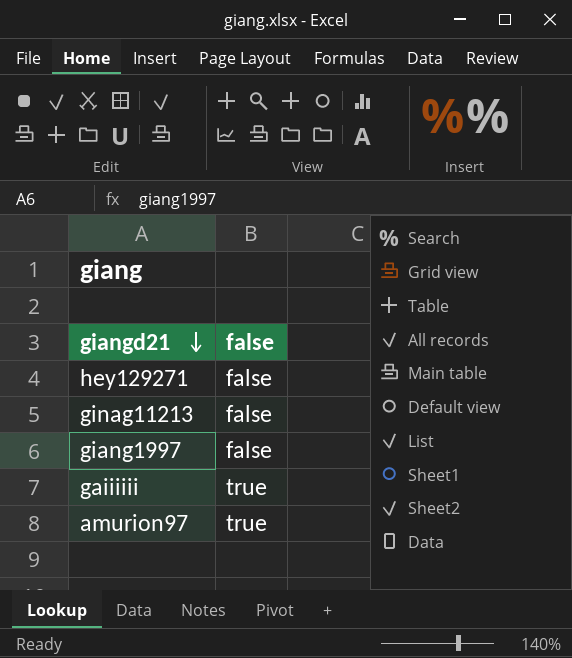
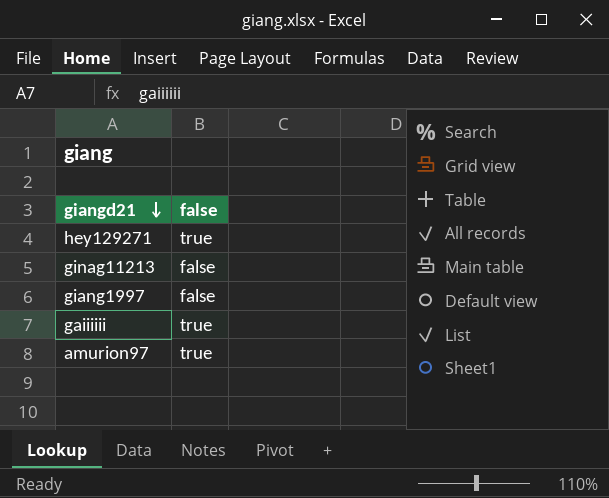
hey129271 | false: false -> true

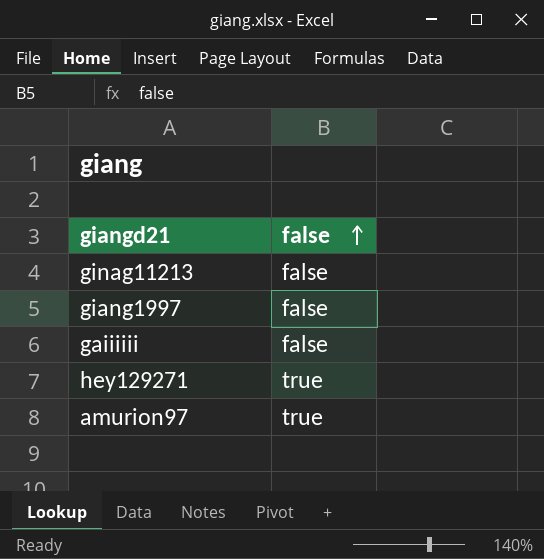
row order: giangd21 descending -> false ascending
gaiiiiii | false: true -> false

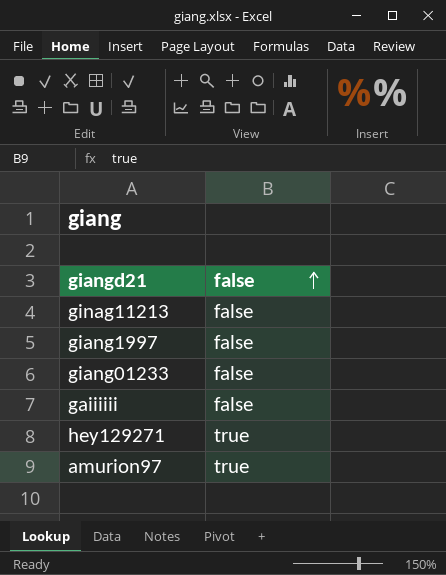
row giang01233: none -> false

